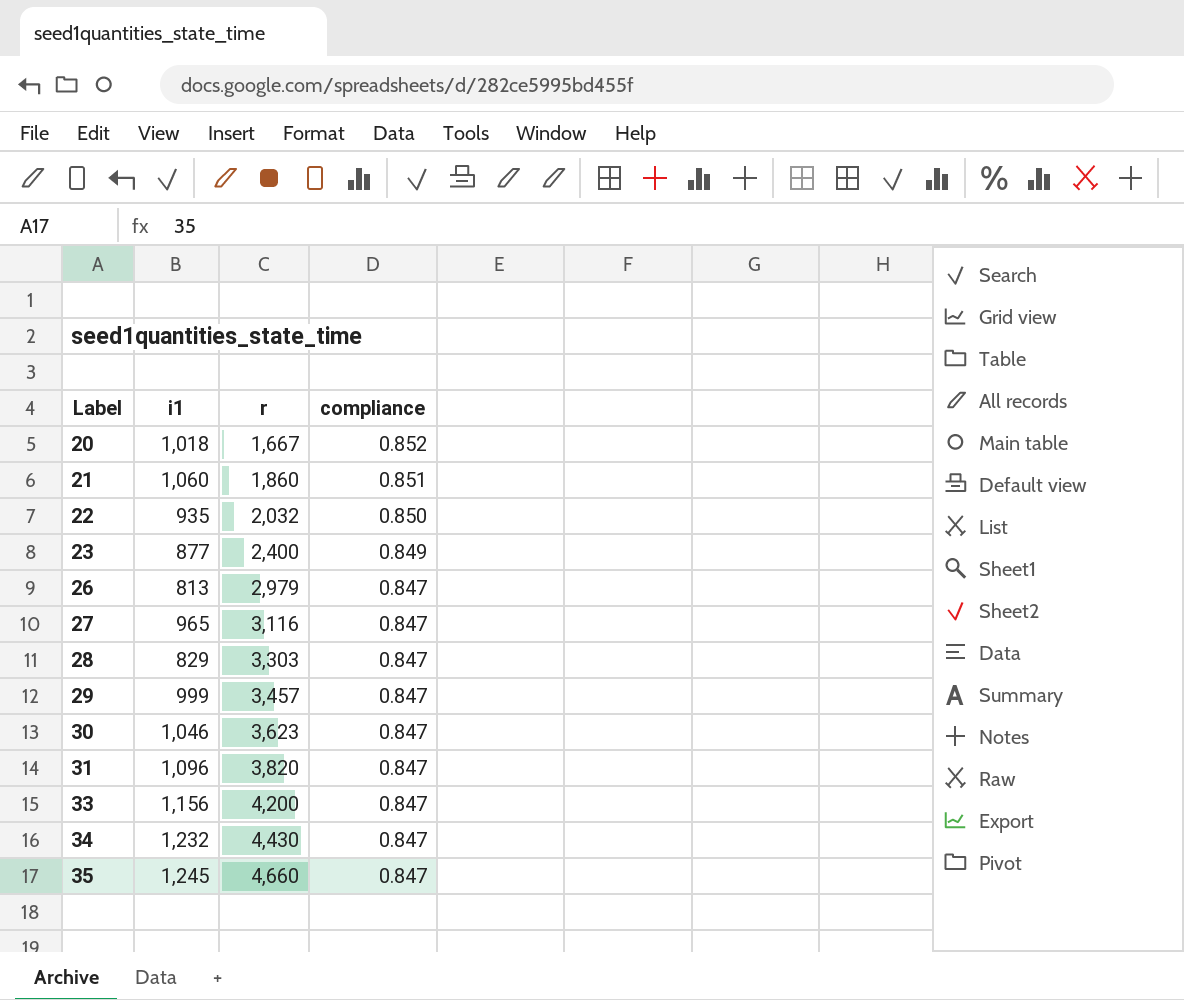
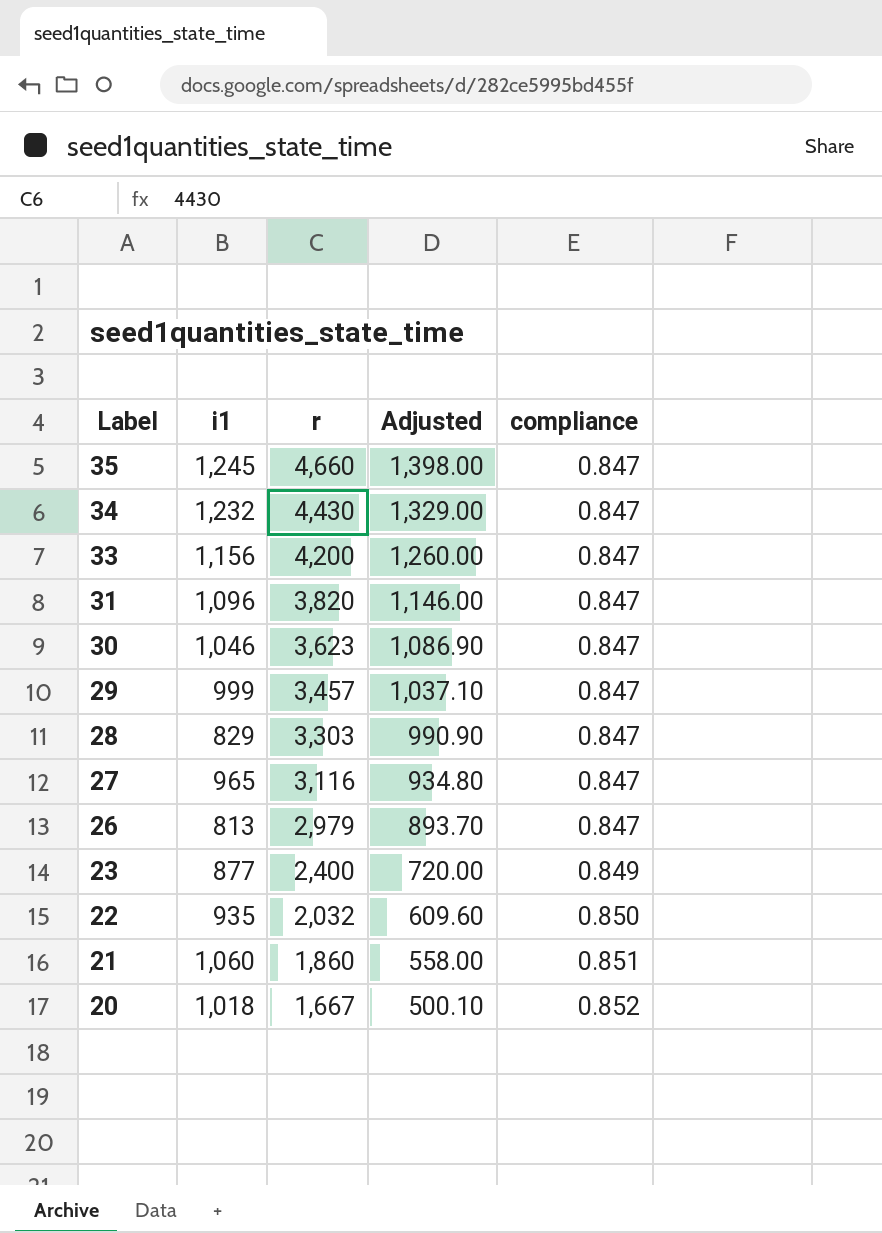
row order: Label ascending -> Label descending
column Adjusted | formula: none -> [r] * 0.3

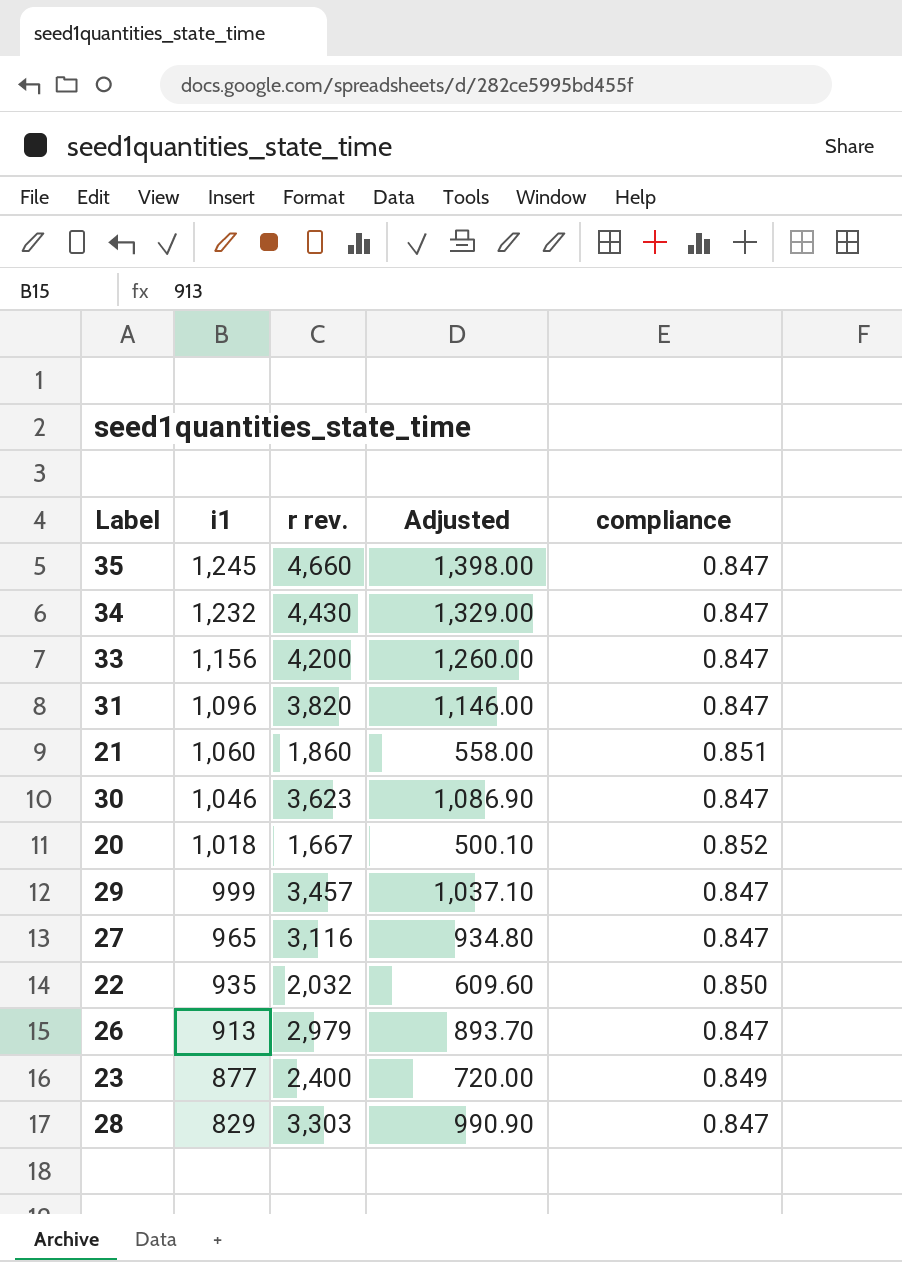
row order: Label descending -> i1 descending
column name: r -> r rev.
26 | i1: 813 -> 913

